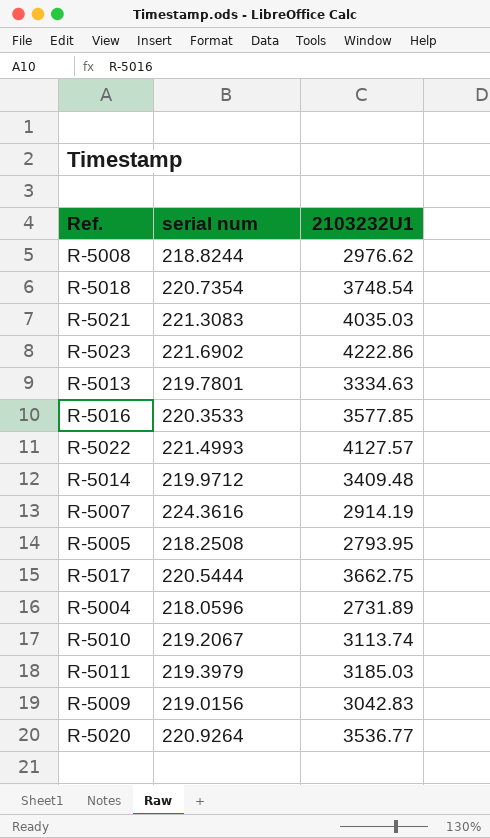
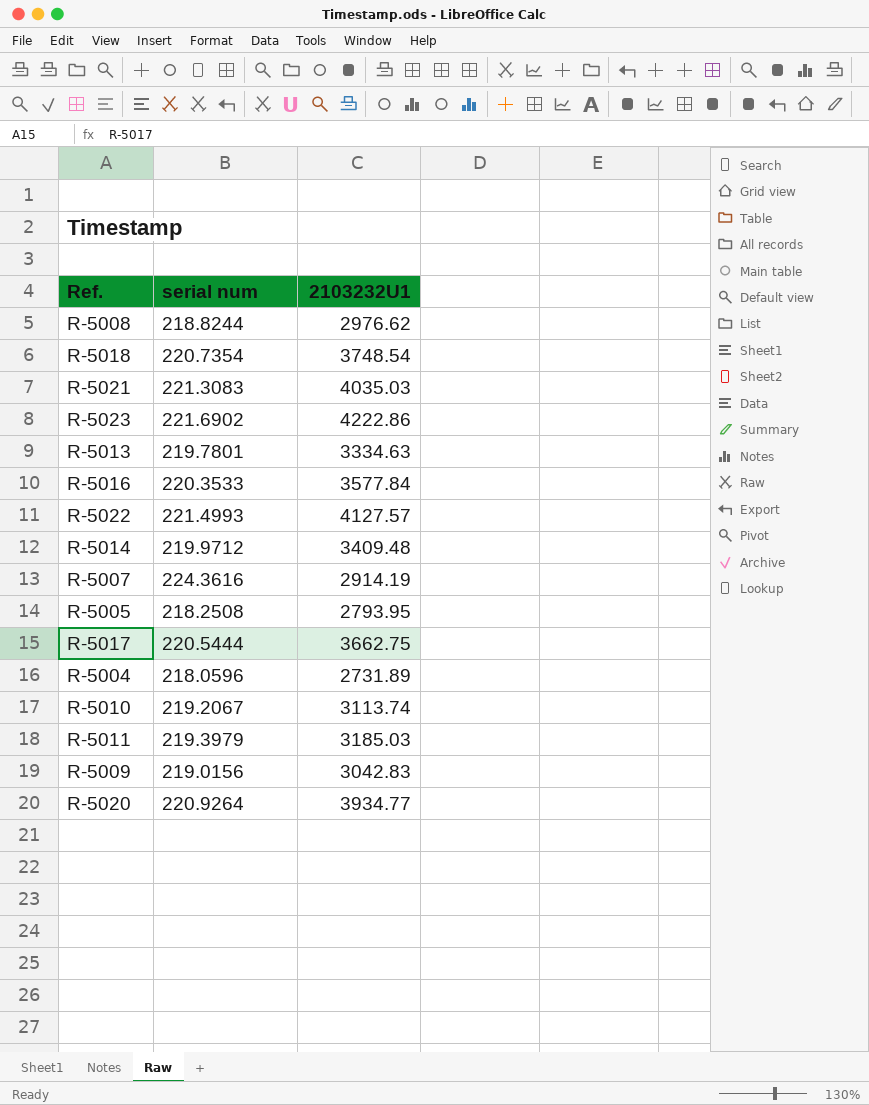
R-5016 | 2103232U1: 3577.85 -> 3577.84
R-5020 | 2103232U1: 3536.77 -> 3934.77

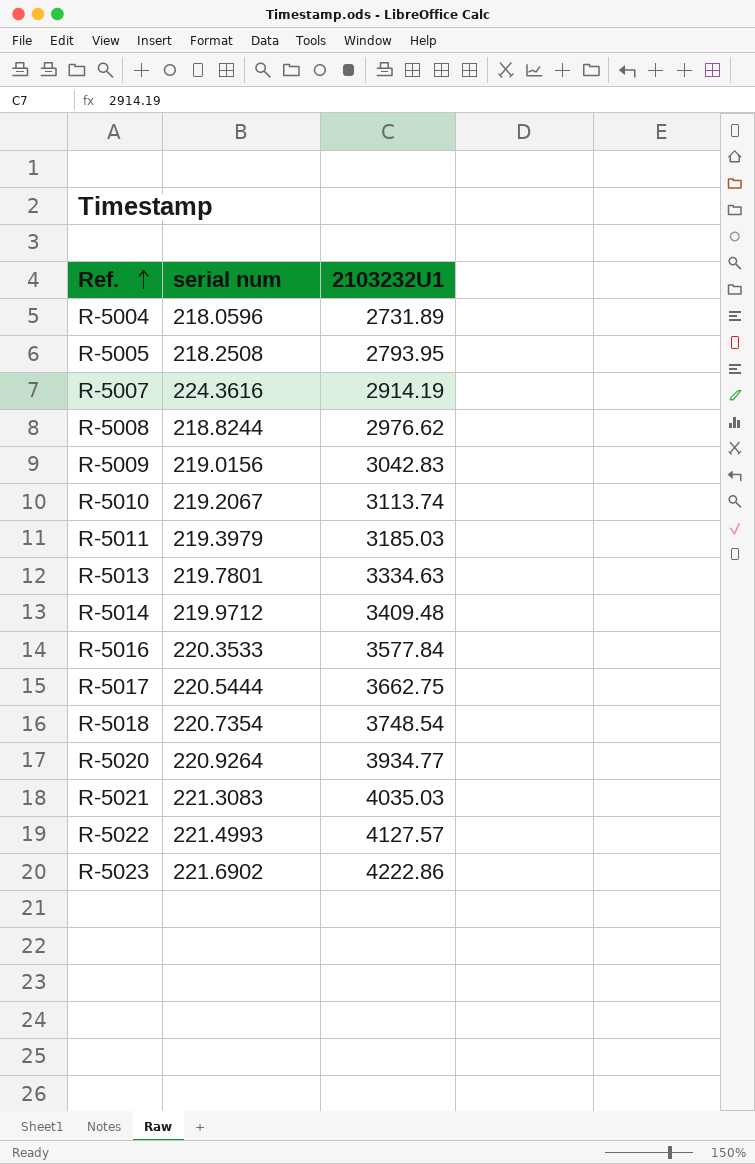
row order: none -> Ref. ascending

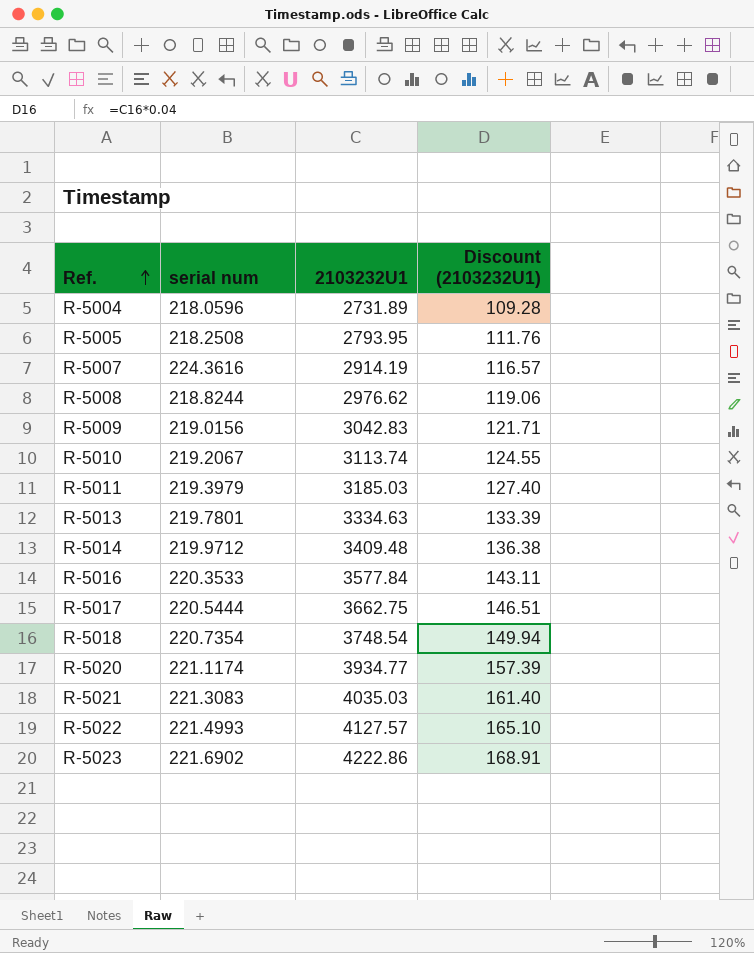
column Discount (2103232U1) | formula: none -> [2103232U1] * 0.04
R-5020 | serial num: 220.9264 -> 221.1174

